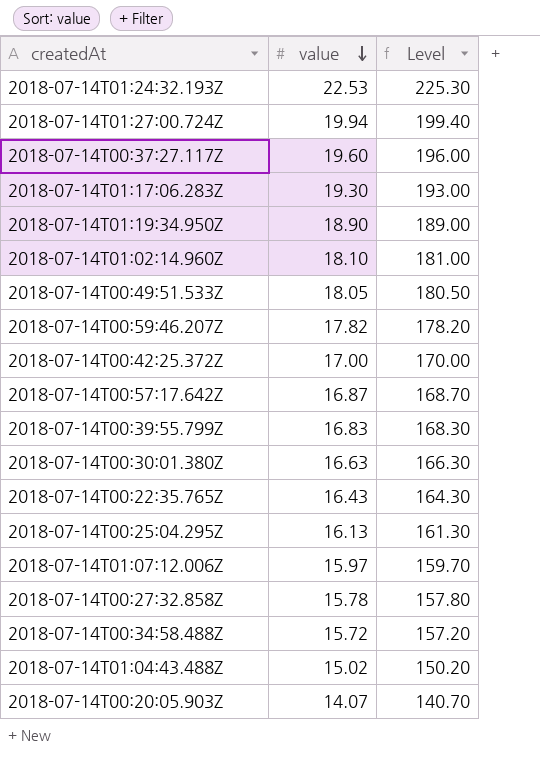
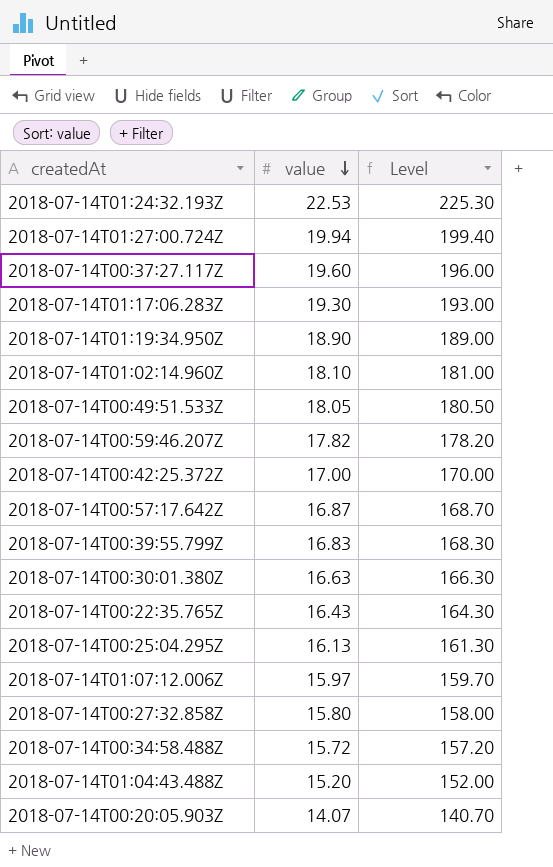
2018-07-14T00:27:32.858Z | value: 15.78 -> 15.80
2018-07-14T00:27:32.858Z | Level: 157.80 -> 158.00
2018-07-14T01:04:43.488Z | value: 15.02 -> 15.20
2018-07-14T01:04:43.488Z | Level: 150.20 -> 152.00

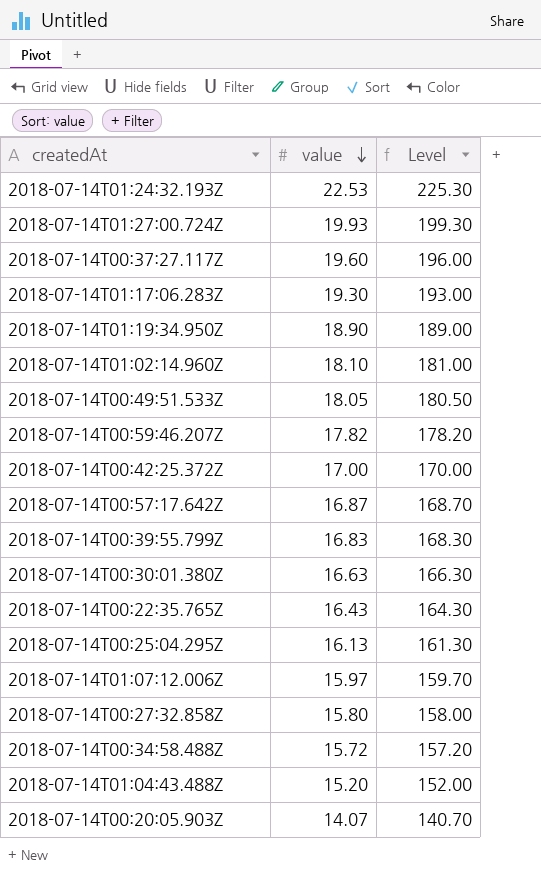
2018-07-14T01:27:00.724Z | value: 19.94 -> 19.93
2018-07-14T01:27:00.724Z | Level: 199.40 -> 199.30

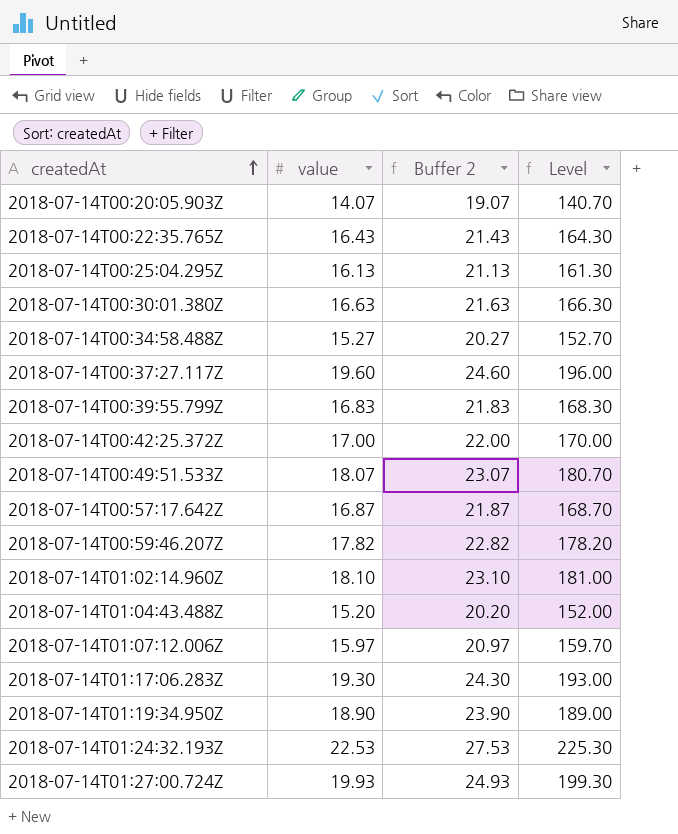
row order: value descending -> createdAt ascending
column Buffer 2 | formula: none -> [value] + 5
row 2018-07-14T00:27:32.858Z: 15.80 | 158.00 -> none
2018-07-14T00:34:58.488Z | value: 15.72 -> 15.27
2018-07-14T00:34:58.488Z | Level: 157.20 -> 152.70
2018-07-14T00:49:51.533Z | value: 18.05 -> 18.07
2018-07-14T00:49:51.533Z | Level: 180.50 -> 180.70

